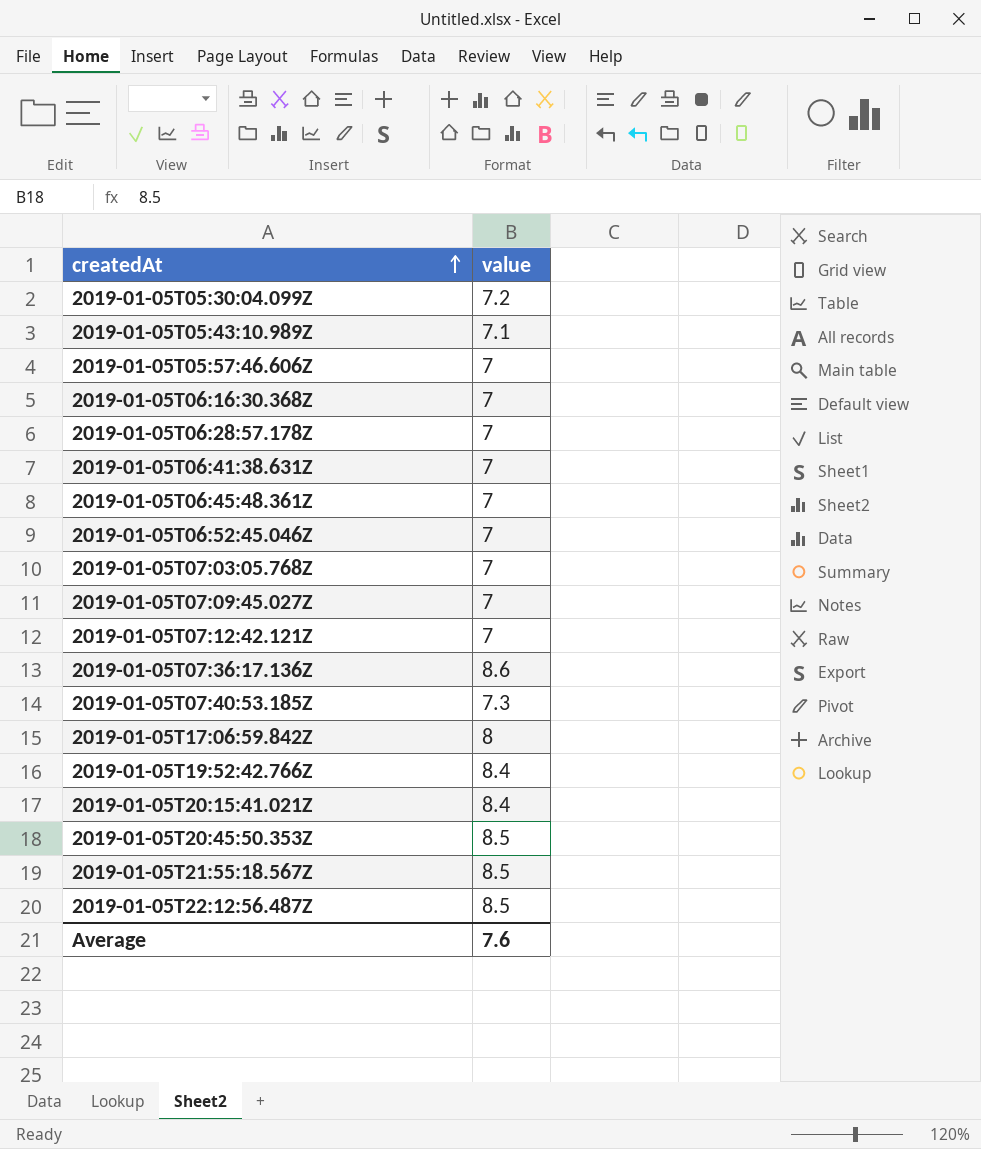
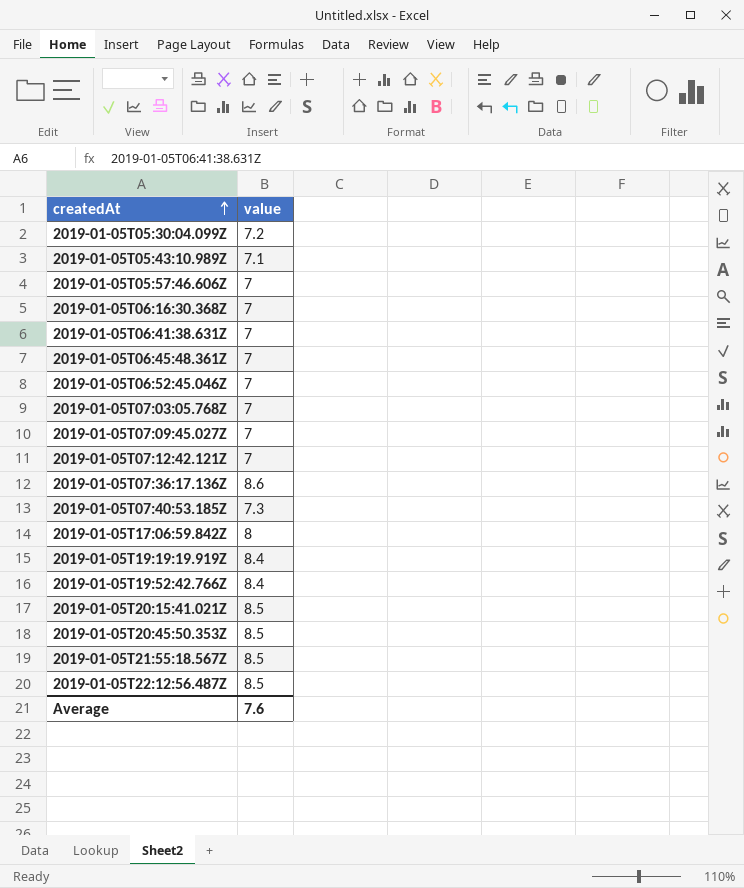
row 2019-01-05T06:28:57.178Z: 7 -> none
row 2019-01-05T19:19:19.919Z: none -> 8.4
2019-01-05T20:15:41.021Z | value: 8.4 -> 8.5

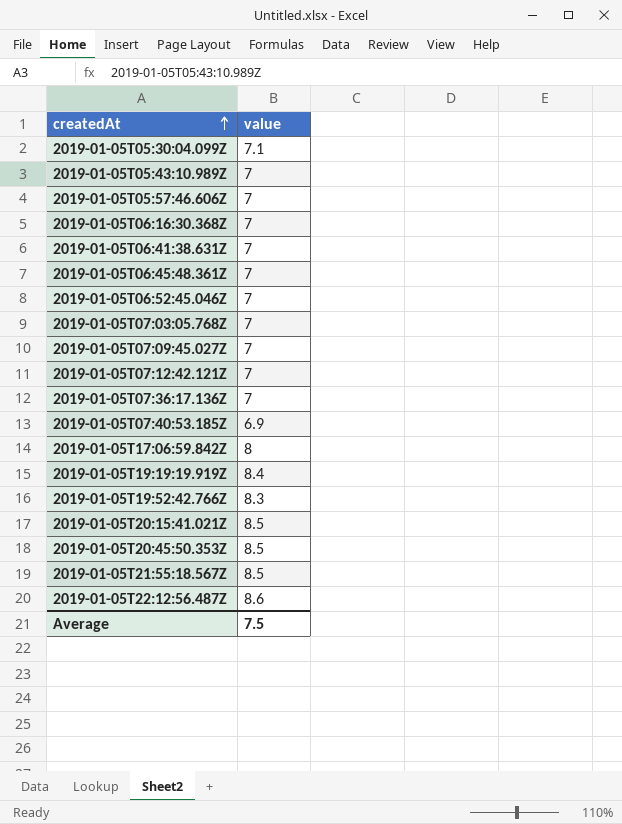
2019-01-05T05:30:04.099Z | value: 7.2 -> 7.1
2019-01-05T05:43:10.989Z | value: 7.1 -> 7
2019-01-05T07:36:17.136Z | value: 8.6 -> 7
2019-01-05T07:40:53.185Z | value: 7.3 -> 6.9
2019-01-05T19:52:42.766Z | value: 8.4 -> 8.3
2019-01-05T22:12:56.487Z | value: 8.5 -> 8.6
Average | value: 7.6 -> 7.5

